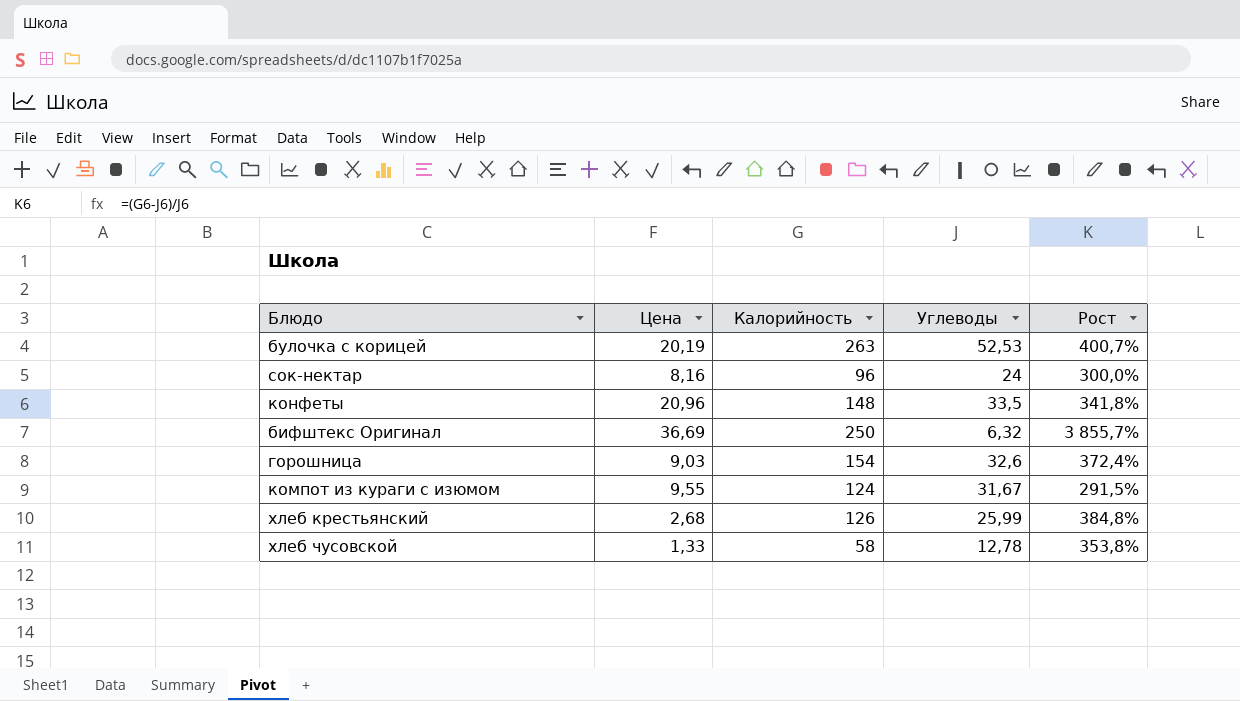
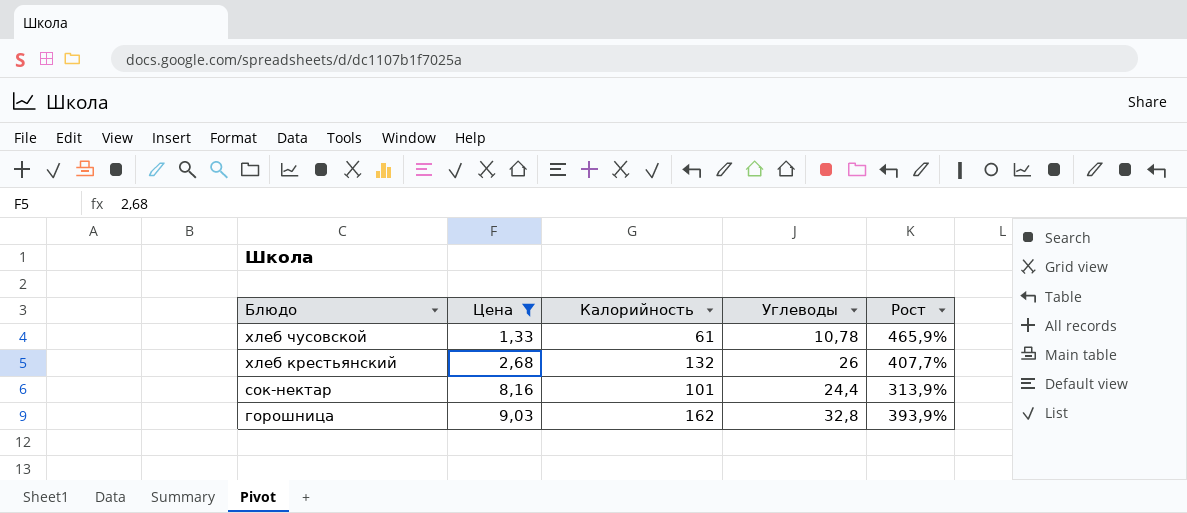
filter: none -> Цена <= 9,03
row order: none -> Блюдо descending
хлеб чусовской | Калорийность: 58 -> 61
хлеб чусовской | Углеводы: 12,78 -> 10,78
хлеб чусовской | Рост: 353,8% -> 465,9%
хлеб крестьянский | Калорийность: 126 -> 132
хлеб крестьянский | Углеводы: 25,99 -> 26
хлеб крестьянский | Рост: 384,8% -> 407,7%
сок-нектар | Калорийность: 96 -> 101
сок-нектар | Углеводы: 24 -> 24,4
сок-нектар | Рост: 300,0% -> 313,9%
горошница | Калорийность: 154 -> 162
горошница | Углеводы: 32,6 -> 32,8
горошница | Рост: 372,4% -> 393,9%

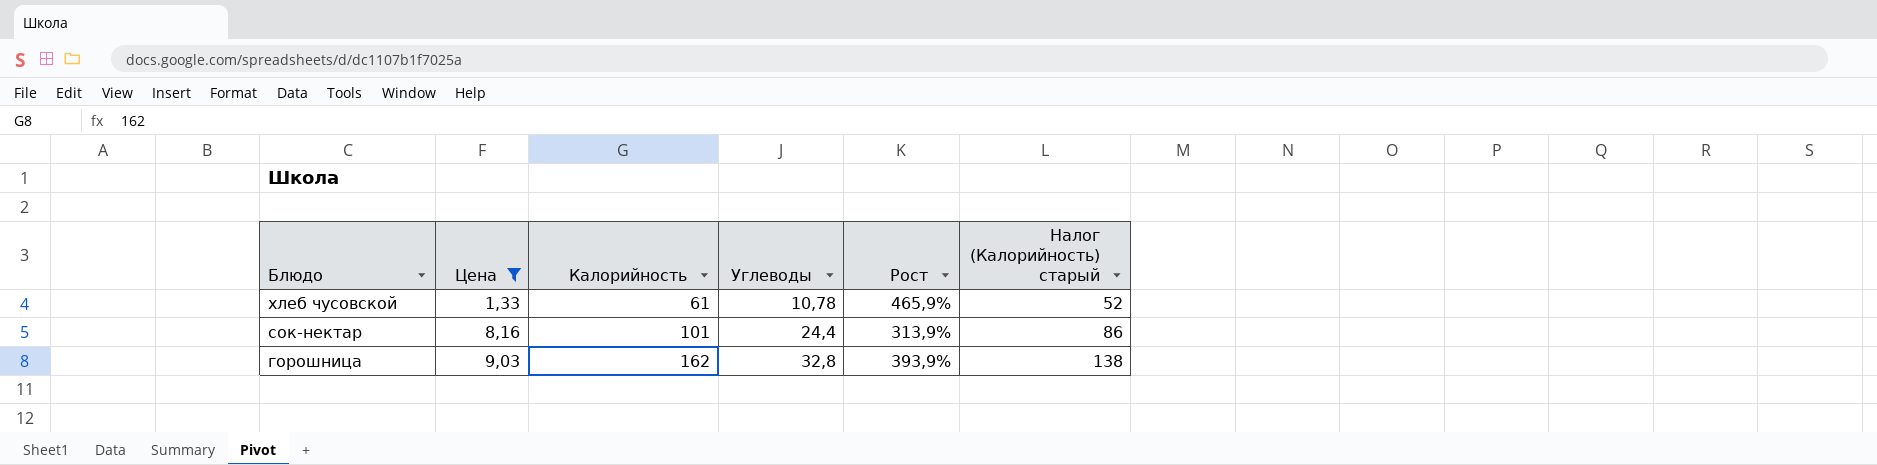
column Налог (Калорийность) старый | formula: none -> [Калорийность] * 0,85
row хлеб крестьянский: 2,68 | 132 | 26 | 407,7% -> none

